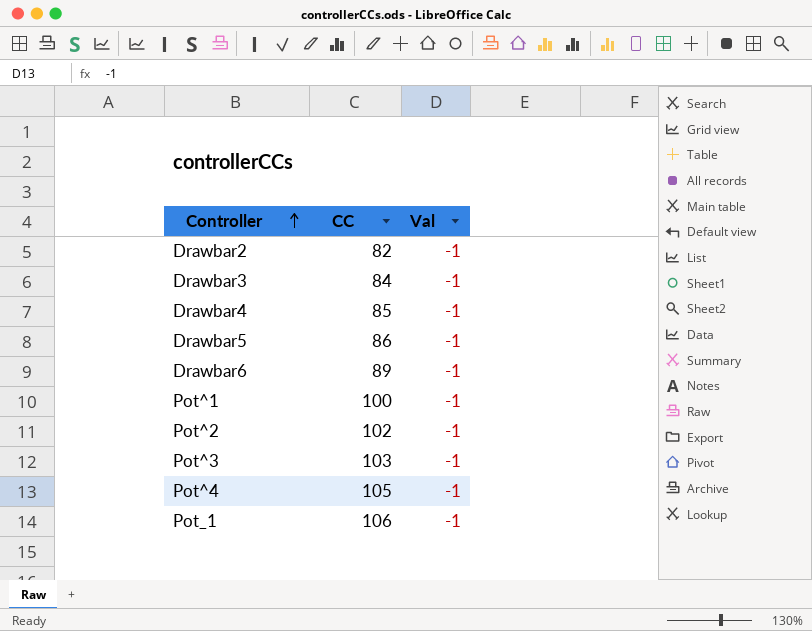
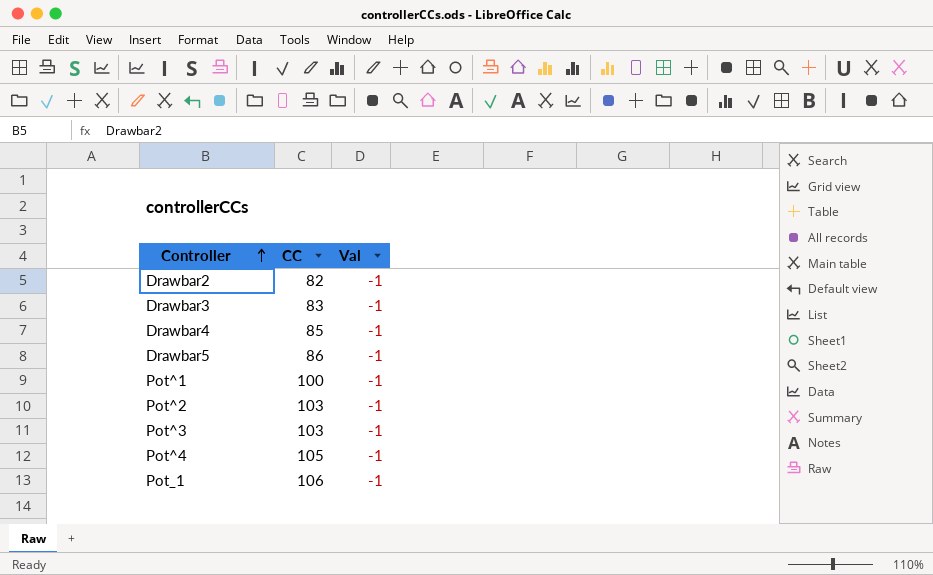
row Drawbar6: 89 | -1 -> none
Drawbar3 | CC: 84 -> 83
Pot^2 | CC: 102 -> 103

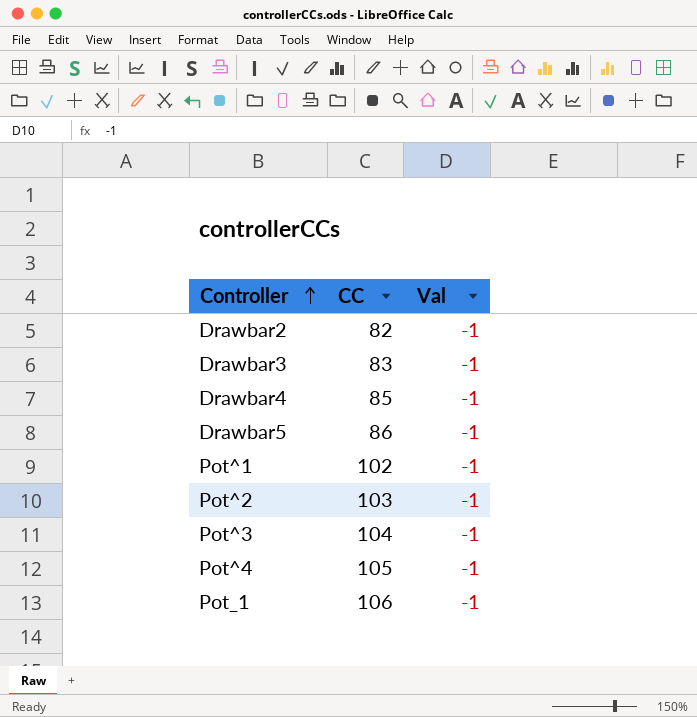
Pot^1 | CC: 100 -> 102
Pot^3 | CC: 103 -> 104

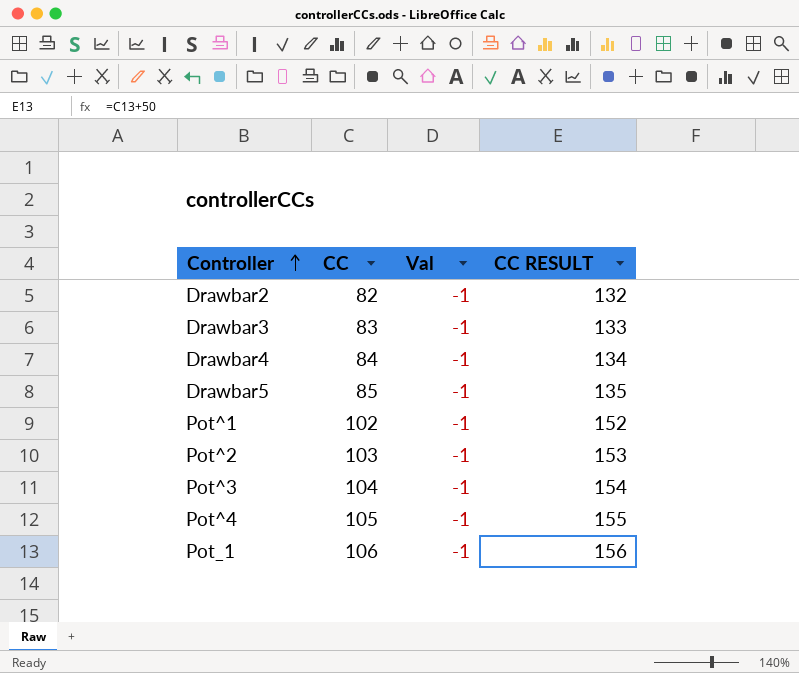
column CC RESULT | formula: none -> [CC] + 50
Drawbar4 | CC: 85 -> 84
Drawbar5 | CC: 86 -> 85

